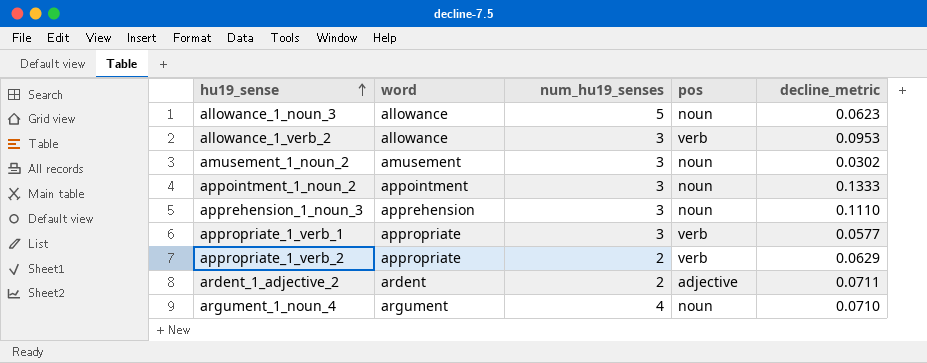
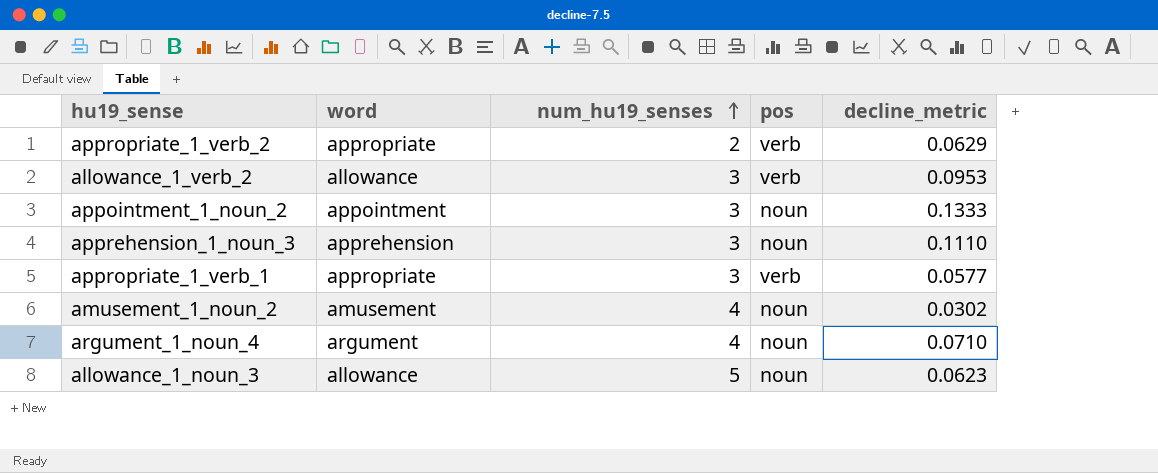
row order: hu19_sense ascending -> num_hu19_senses ascending
row ardent_1_adjective_2: ardent | 2 | adjective | 0.0711 -> none
amusement_1_noun_2 | num_hu19_senses: 3 -> 4

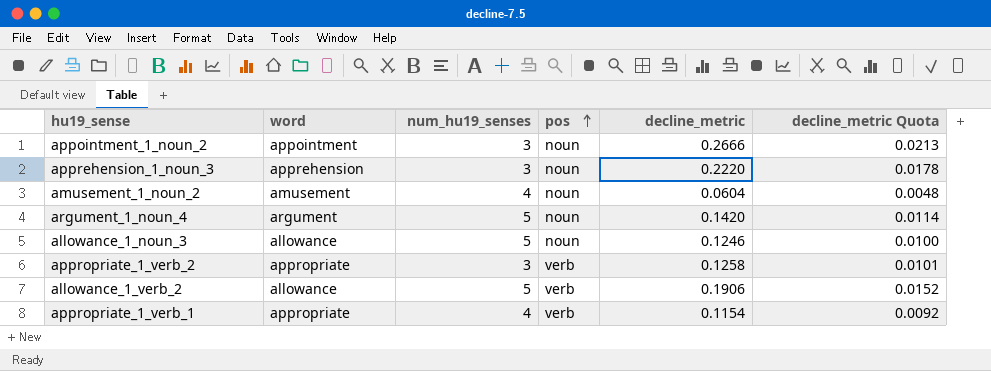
row order: num_hu19_senses ascending -> pos ascending
column decline_metric Quota | formula: none -> [decline_metric] * 0.08
appointment_1_noun_2 | decline_metric: 0.1333 -> 0.2666
apprehension_1_noun_3 | decline_metric: 0.1110 -> 0.2220
amusement_1_noun_2 | decline_metric: 0.0302 -> 0.0604
argument_1_noun_4 | num_hu19_senses: 4 -> 5
argument_1_noun_4 | decline_metric: 0.0710 -> 0.1420
allowance_1_noun_3 | decline_metric: 0.0623 -> 0.1246
appropriate_1_verb_2 | num_hu19_senses: 2 -> 3
appropriate_1_verb_2 | decline_metric: 0.0629 -> 0.1258
allowance_1_verb_2 | num_hu19_senses: 3 -> 5
allowance_1_verb_2 | decline_metric: 0.0953 -> 0.1906
appropriate_1_verb_1 | num_hu19_senses: 3 -> 4
appropriate_1_verb_1 | decline_metric: 0.0577 -> 0.1154

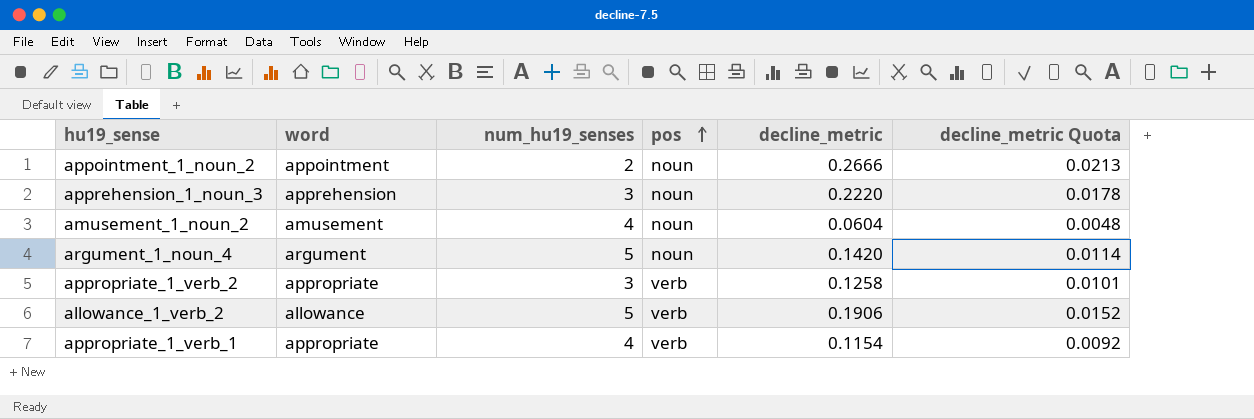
row allowance_1_noun_3: allowance | 5 | noun | 0.1246 | 0.0100 -> none
appointment_1_noun_2 | num_hu19_senses: 3 -> 2

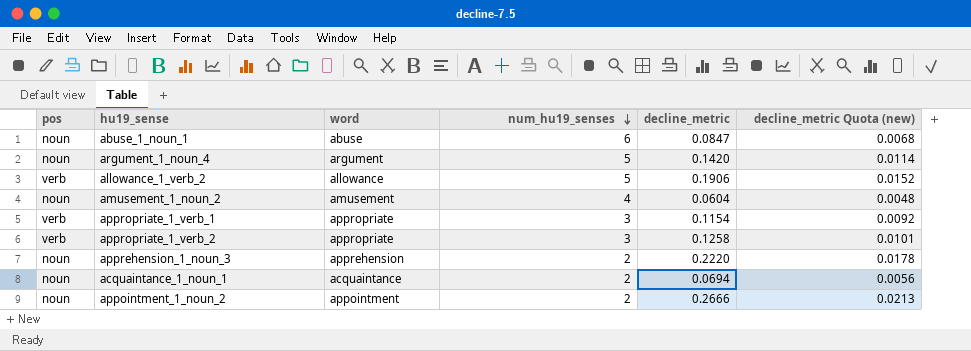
row order: pos ascending -> num_hu19_senses descending
column pos | position: 4 -> 1
column name: decline_metric Quota -> decline_metric Quota (new)
row abuse_1_noun_1: none -> noun | abuse | 6 | 0.0847 | 0.0068
appropriate_1_verb_1 | num_hu19_senses: 4 -> 3
apprehension_1_noun_3 | num_hu19_senses: 3 -> 2
row acquaintance_1_noun_1: none -> noun | acquaintance | 2 | 0.0694 | 0.0056

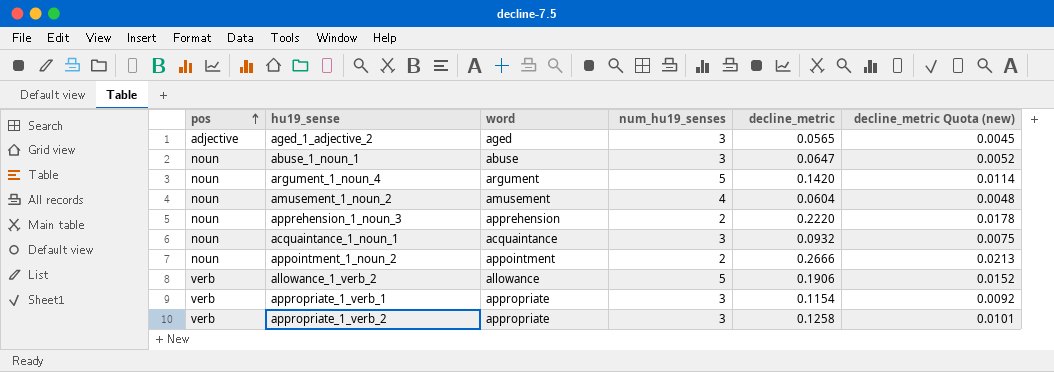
row order: num_hu19_senses descending -> pos ascending
row aged_1_adjective_2: none -> adjective | aged | 3 | 0.0565 | 0.0045
abuse_1_noun_1 | num_hu19_senses: 6 -> 3
abuse_1_noun_1 | decline_metric: 0.0847 -> 0.0647
abuse_1_noun_1 | decline_metric Quota (new): 0.0068 -> 0.0052
acquaintance_1_noun_1 | num_hu19_senses: 2 -> 3
acquaintance_1_noun_1 | decline_metric: 0.0694 -> 0.0932
acquaintance_1_noun_1 | decline_metric Quota (new): 0.0056 -> 0.0075

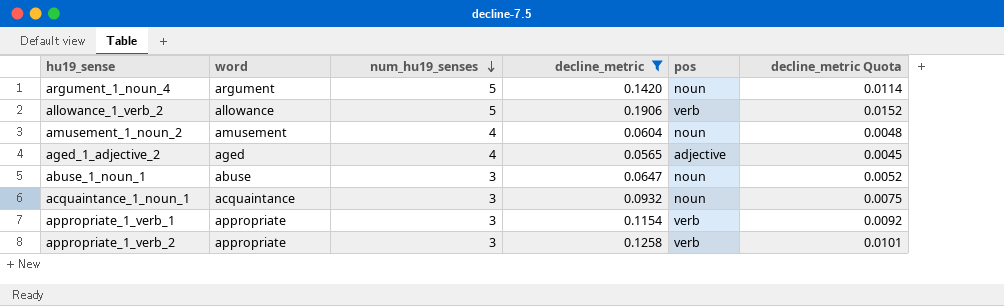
filter: none -> decline_metric <= 0.1906
row order: pos ascending -> num_hu19_senses descending
column pos | position: 1 -> 5
column name: decline_metric Quota (new) -> decline_metric Quota
aged_1_adjective_2 | num_hu19_senses: 3 -> 4

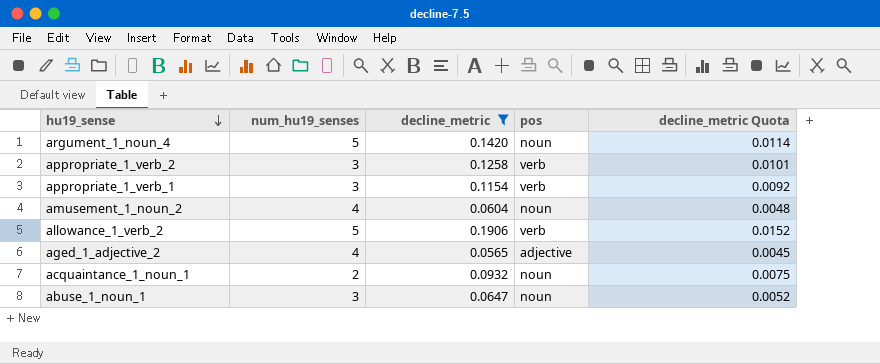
row order: num_hu19_senses descending -> hu19_sense descending
column word | position: 2 -> none
acquaintance_1_noun_1 | num_hu19_senses: 3 -> 2

